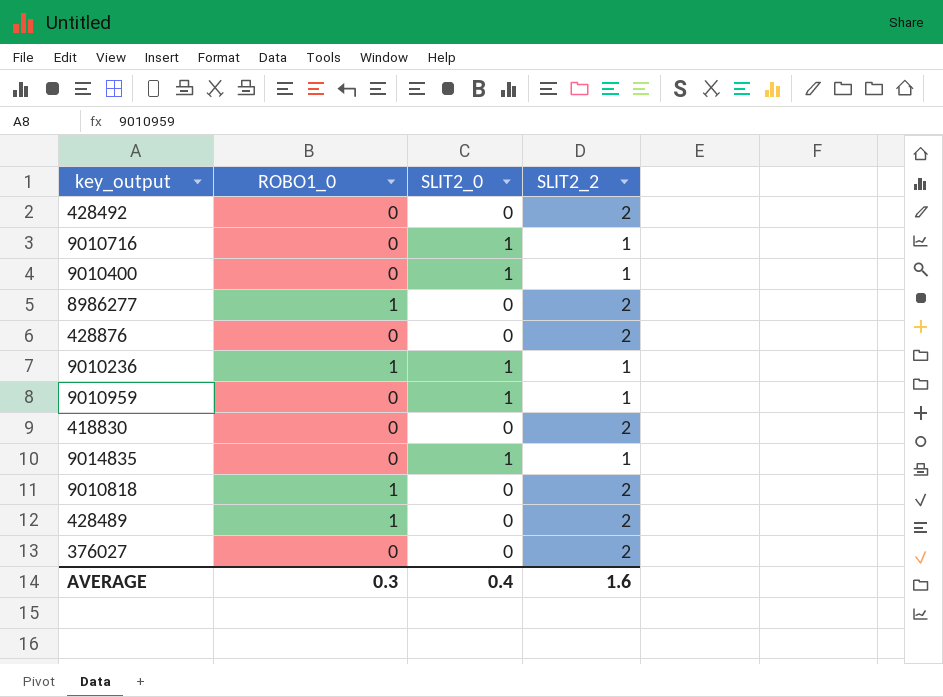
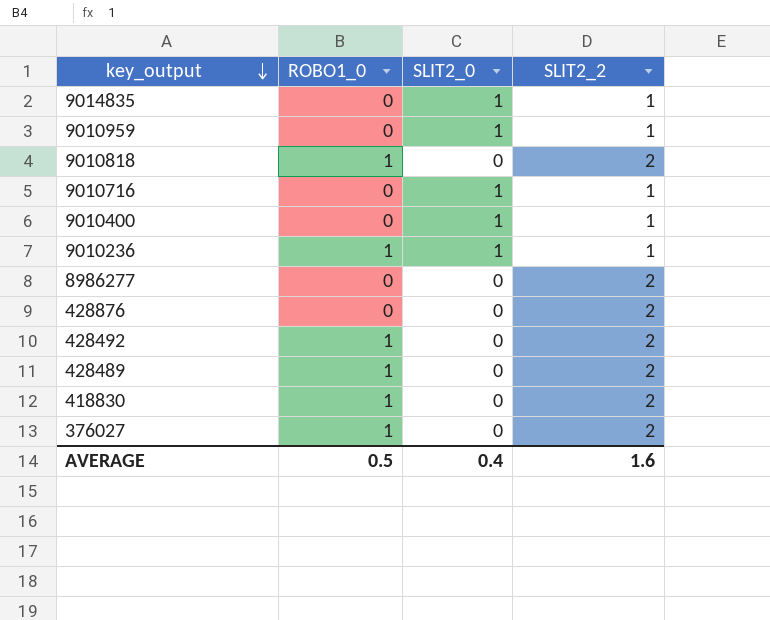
row order: none -> key_output descending
8986277 | ROBO1_0: 1 -> 0
428492 | ROBO1_0: 0 -> 1
418830 | ROBO1_0: 0 -> 1
376027 | ROBO1_0: 0 -> 1
AVERAGE | ROBO1_0: 0.3 -> 0.5

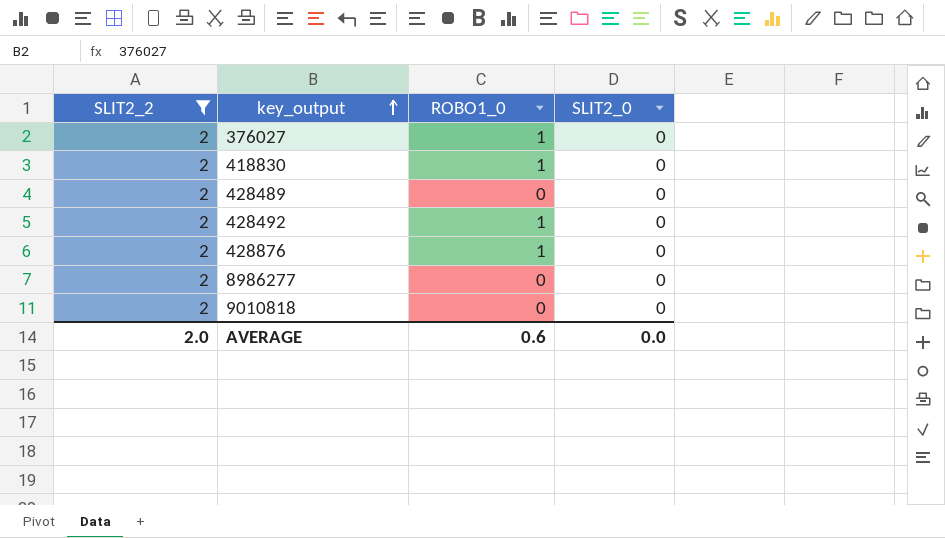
filter: none -> SLIT2_2 = 2
row order: key_output descending -> key_output ascending
column SLIT2_2 | position: 4 -> 1
428489 | ROBO1_0: 1 -> 0
428876 | ROBO1_0: 0 -> 1
9010818 | ROBO1_0: 1 -> 0
AVERAGE | SLIT2_2: 1.6 -> 2.0
AVERAGE | ROBO1_0: 0.5 -> 0.6
AVERAGE | SLIT2_0: 0.4 -> 0.0

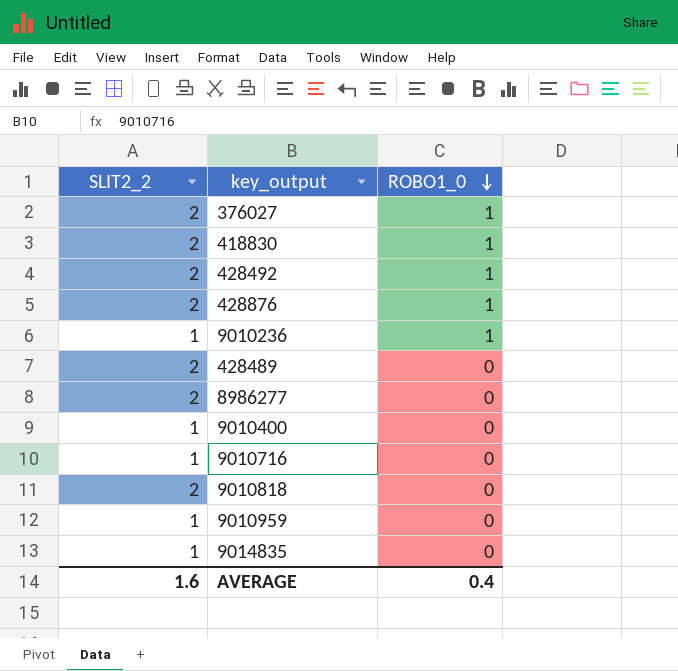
filter: SLIT2_2 = 2 -> none
row order: key_output ascending -> ROBO1_0 descending
column SLIT2_0 | position: 4 -> none
AVERAGE | SLIT2_2: 2.0 -> 1.6
AVERAGE | ROBO1_0: 0.6 -> 0.4

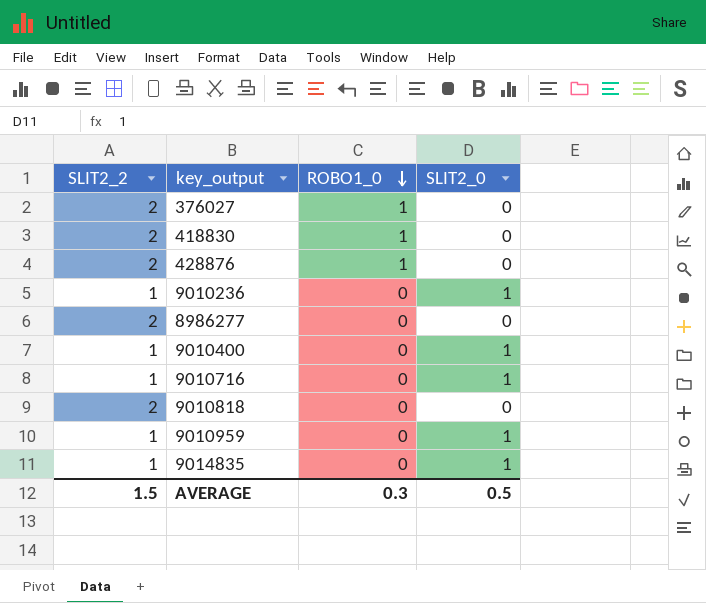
column SLIT2_0 | position: none -> 4
row 428492: 2 | 1 -> none
row 428489: 2 | 0 -> none
9010236 | ROBO1_0: 1 -> 0
AVERAGE | SLIT2_2: 1.6 -> 1.5
AVERAGE | ROBO1_0: 0.4 -> 0.3

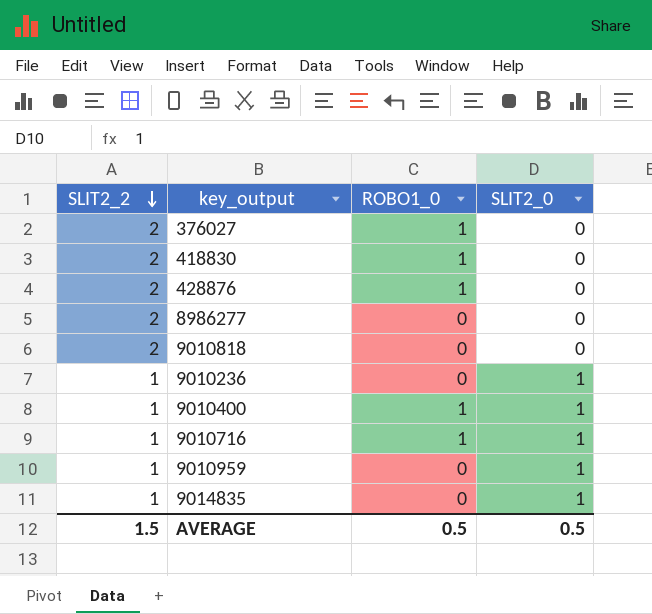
row order: ROBO1_0 descending -> SLIT2_2 descending
9010400 | ROBO1_0: 0 -> 1
9010716 | ROBO1_0: 0 -> 1
AVERAGE | ROBO1_0: 0.3 -> 0.5

